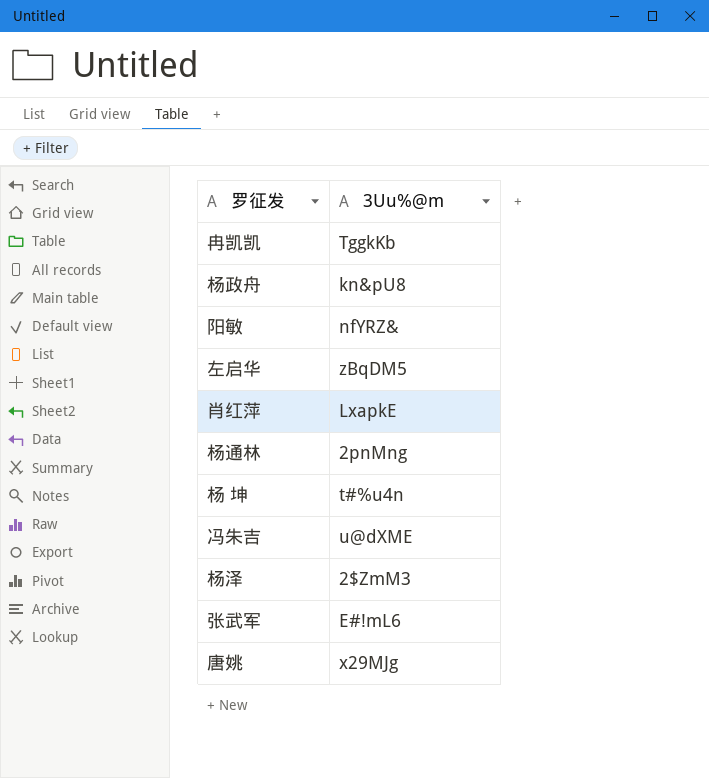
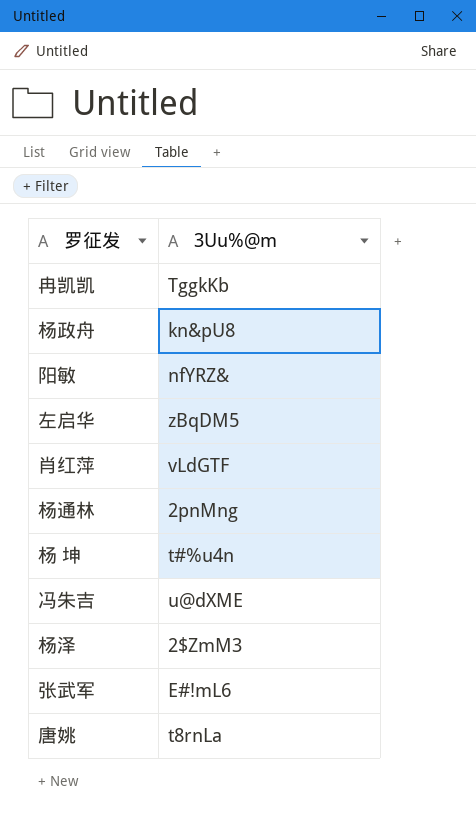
肖红萍 | 3Uu%@m: LxapkE -> vLdGTF
唐姚 | 3Uu%@m: x29MJg -> t8rnLa

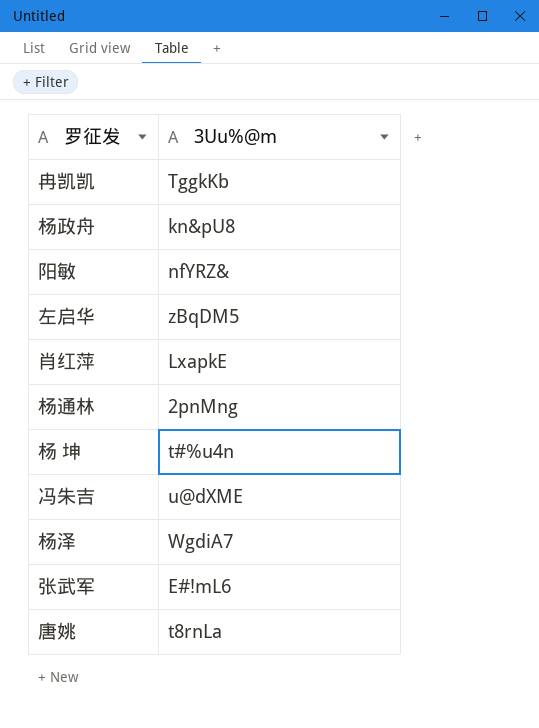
肖红萍 | 3Uu%@m: vLdGTF -> LxapkE
杨泽 | 3Uu%@m: 2$ZmM3 -> WgdiA7

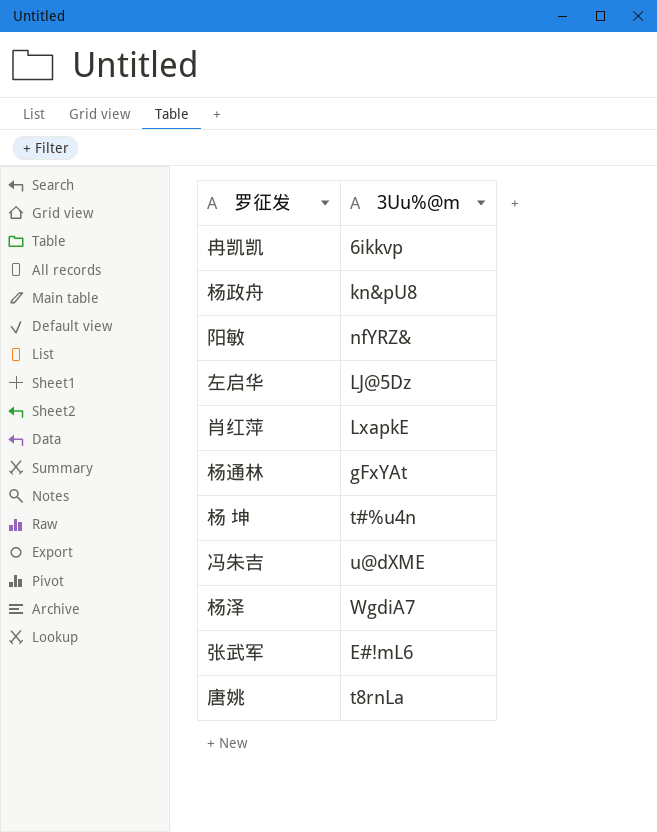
冉凯凯 | 3Uu%@m: TggkKb -> 6ikkvp
左启华 | 3Uu%@m: zBqDM5 -> LJ@5Dz
杨通林 | 3Uu%@m: 2pnMng -> gFxYAt

